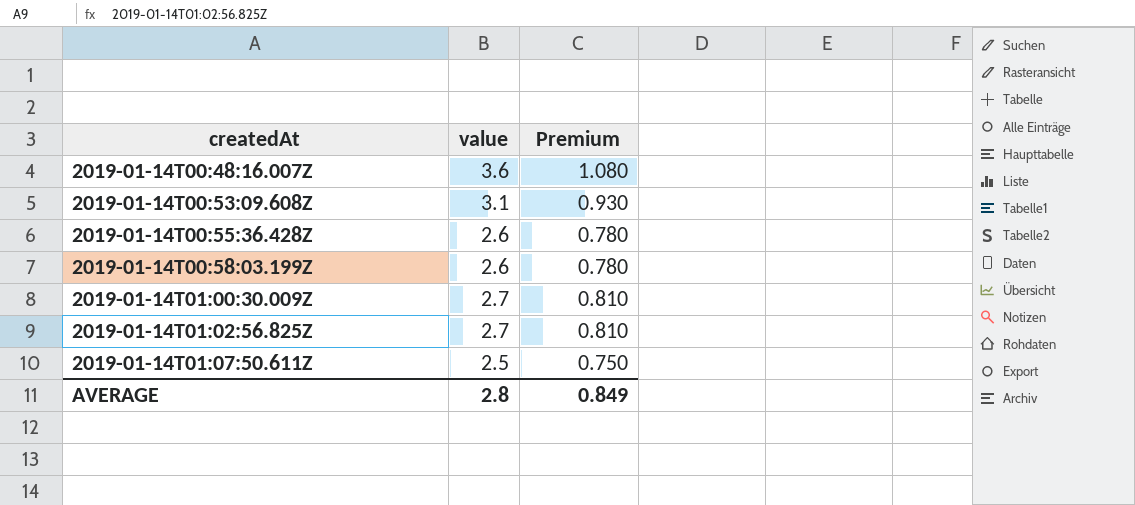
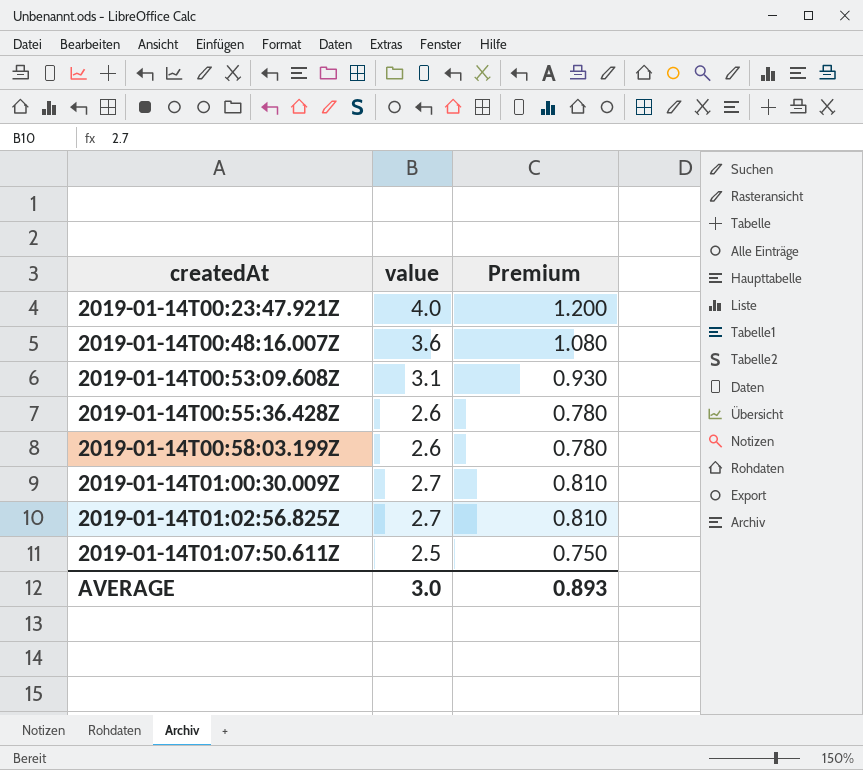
row 2019-01-14T00:23:47.921Z: none -> 4.0 | 1.200
AVERAGE | value: 2.8 -> 3.0
AVERAGE | Premium: 0.849 -> 0.893

